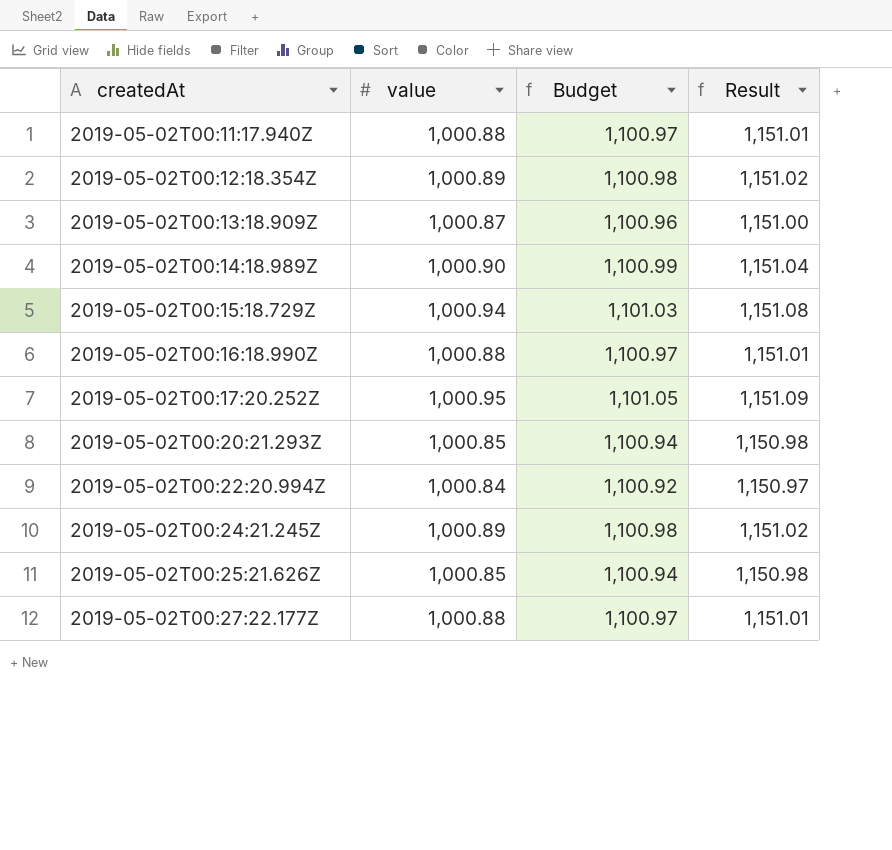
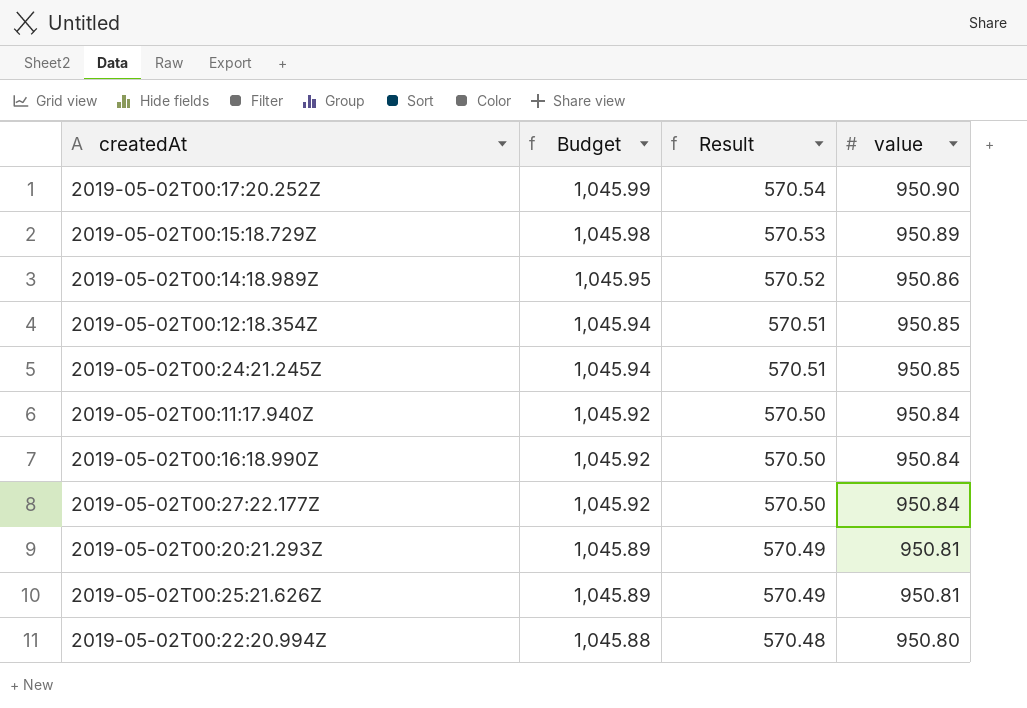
row order: createdAt ascending -> Budget descending
column Result | formula: [value] * 1.15 -> [value] * 0.6
column value | position: 2 -> 4
row 2019-05-02T00:13:18.909Z: 1,000.87 | 1,100.96 | 1,151.00 -> none
2019-05-02T00:17:20.252Z | Budget: 1,101.05 -> 1,045.99
2019-05-02T00:17:20.252Z | value: 1,000.95 -> 950.90
2019-05-02T00:15:18.729Z | Budget: 1,101.03 -> 1,045.98
2019-05-02T00:15:18.729Z | value: 1,000.94 -> 950.89
2019-05-02T00:14:18.989Z | Budget: 1,100.99 -> 1,045.95
2019-05-02T00:14:18.989Z | value: 1,000.90 -> 950.86
2019-05-02T00:12:18.354Z | Budget: 1,100.98 -> 1,045.94
2019-05-02T00:12:18.354Z | value: 1,000.89 -> 950.85
2019-05-02T00:24:21.245Z | Budget: 1,100.98 -> 1,045.94
2019-05-02T00:24:21.245Z | value: 1,000.89 -> 950.85
2019-05-02T00:11:17.940Z | Budget: 1,100.97 -> 1,045.92
2019-05-02T00:11:17.940Z | value: 1,000.88 -> 950.84
2019-05-02T00:16:18.990Z | Budget: 1,100.97 -> 1,045.92
2019-05-02T00:16:18.990Z | value: 1,000.88 -> 950.84
2019-05-02T00:27:22.177Z | Budget: 1,100.97 -> 1,045.92
2019-05-02T00:27:22.177Z | value: 1,000.88 -> 950.84
2019-05-02T00:20:21.293Z | Budget: 1,100.94 -> 1,045.89
2019-05-02T00:20:21.293Z | value: 1,000.85 -> 950.81
2019-05-02T00:25:21.626Z | Budget: 1,100.94 -> 1,045.89
2019-05-02T00:25:21.626Z | value: 1,000.85 -> 950.81
2019-05-02T00:22:20.994Z | Budget: 1,100.92 -> 1,045.88
2019-05-02T00:22:20.994Z | value: 1,000.84 -> 950.80

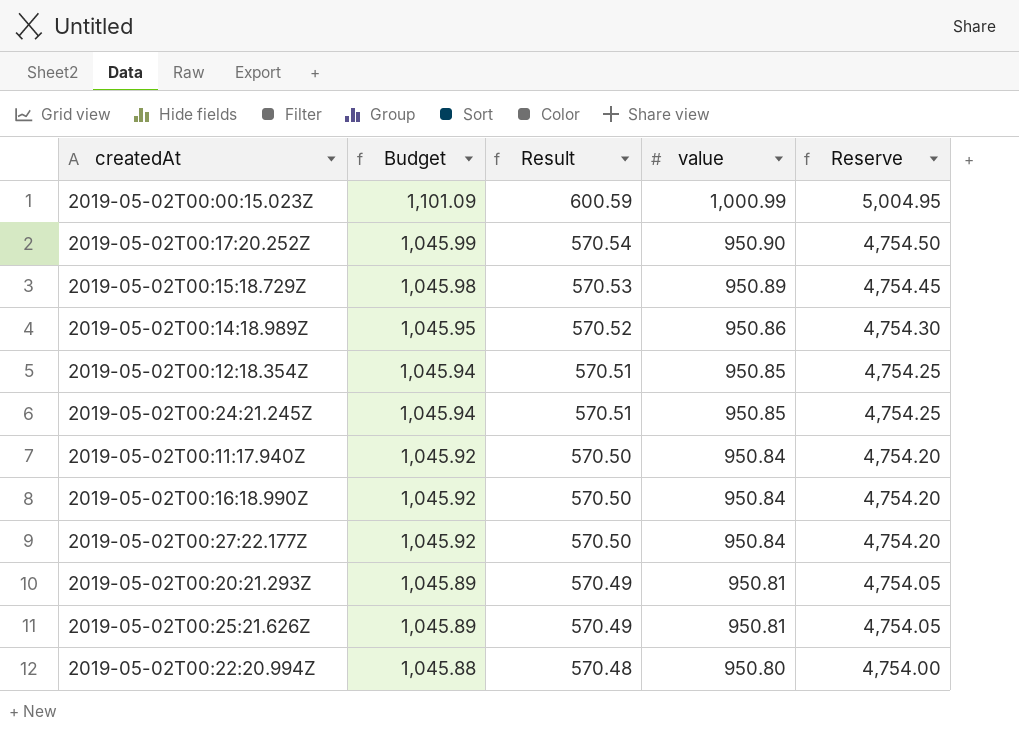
column Reserve | formula: none -> [value] * 5
row 2019-05-02T00:00:15.023Z: none -> 1,101.09 | 600.59 | 1,000.99 | 5,004.95

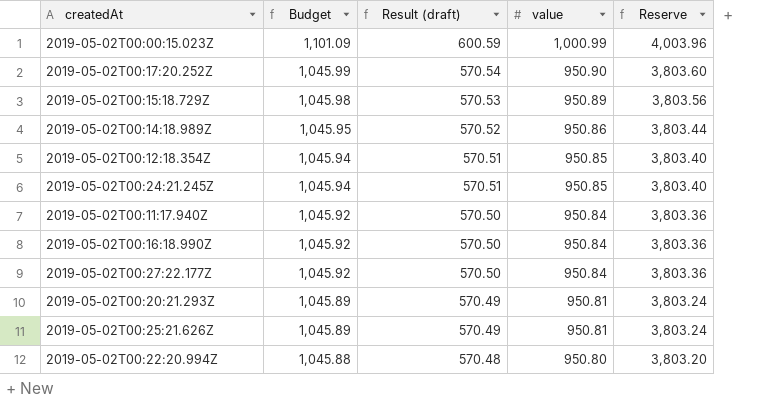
column name: Result -> Result (draft)
column Reserve | formula: [value] * 5 -> [value] * 4

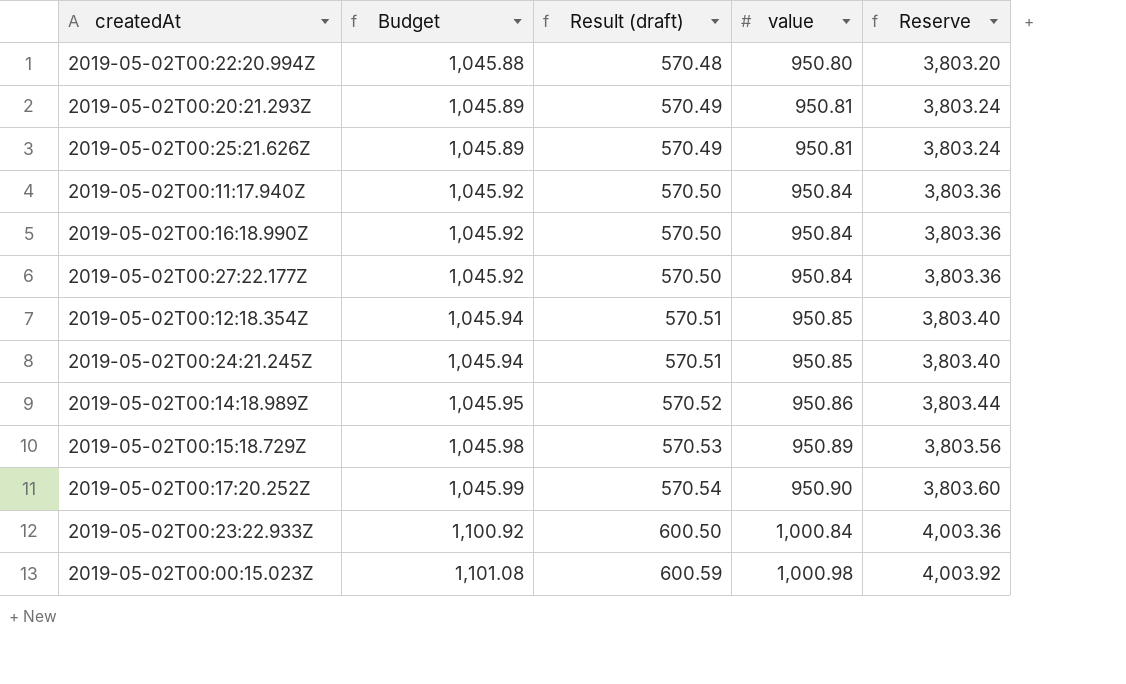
row order: Budget descending -> Budget ascending
row 2019-05-02T00:23:22.933Z: none -> 1,100.92 | 600.50 | 1,000.84 | 4,003.36
2019-05-02T00:00:15.023Z | Budget: 1,101.09 -> 1,101.08
2019-05-02T00:00:15.023Z | value: 1,000.99 -> 1,000.98
2019-05-02T00:00:15.023Z | Reserve: 4,003.96 -> 4,003.92

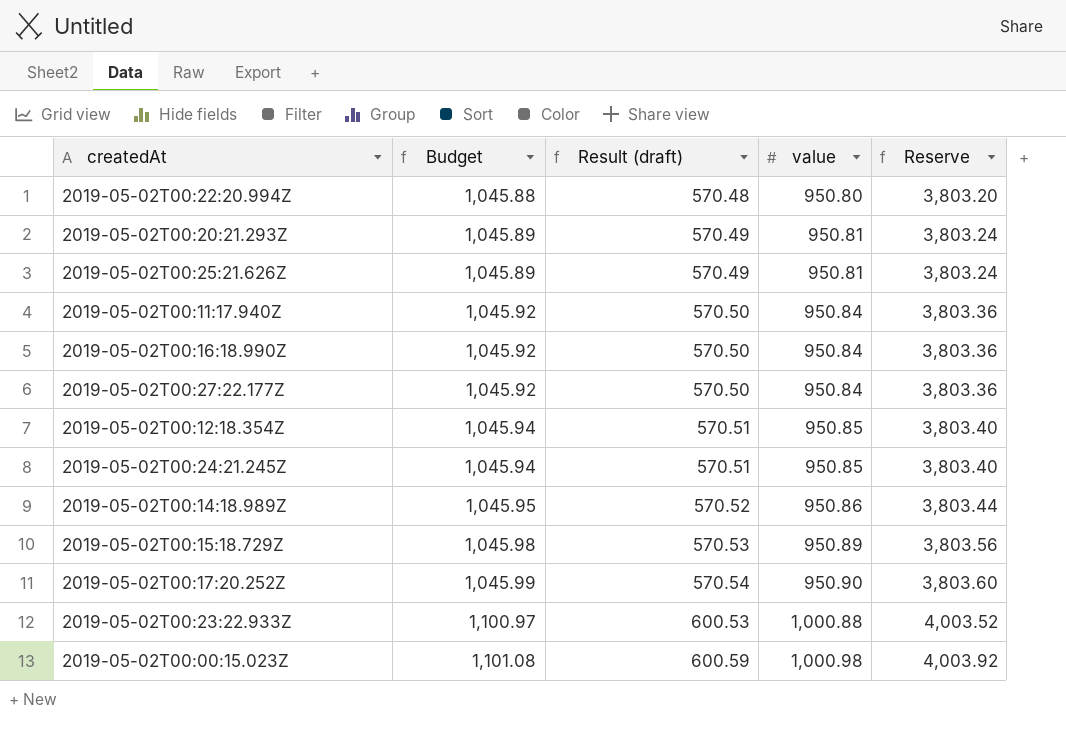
2019-05-02T00:23:22.933Z | Budget: 1,100.92 -> 1,100.97
2019-05-02T00:23:22.933Z | Result (draft): 600.50 -> 600.53
2019-05-02T00:23:22.933Z | value: 1,000.84 -> 1,000.88
2019-05-02T00:23:22.933Z | Reserve: 4,003.36 -> 4,003.52

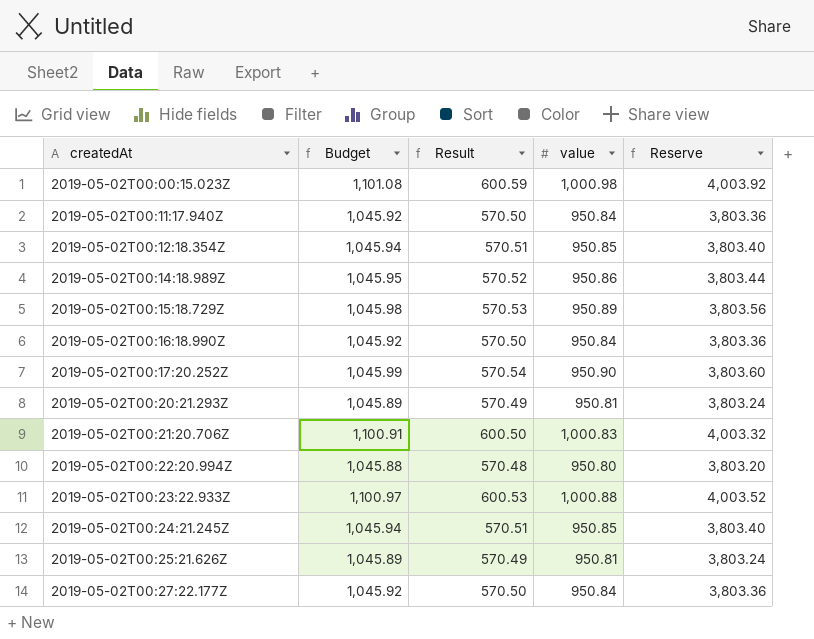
row order: Budget ascending -> createdAt ascending
column name: Result (draft) -> Result
row 2019-05-02T00:21:20.706Z: none -> 1,100.91 | 600.50 | 1,000.83 | 4,003.32

